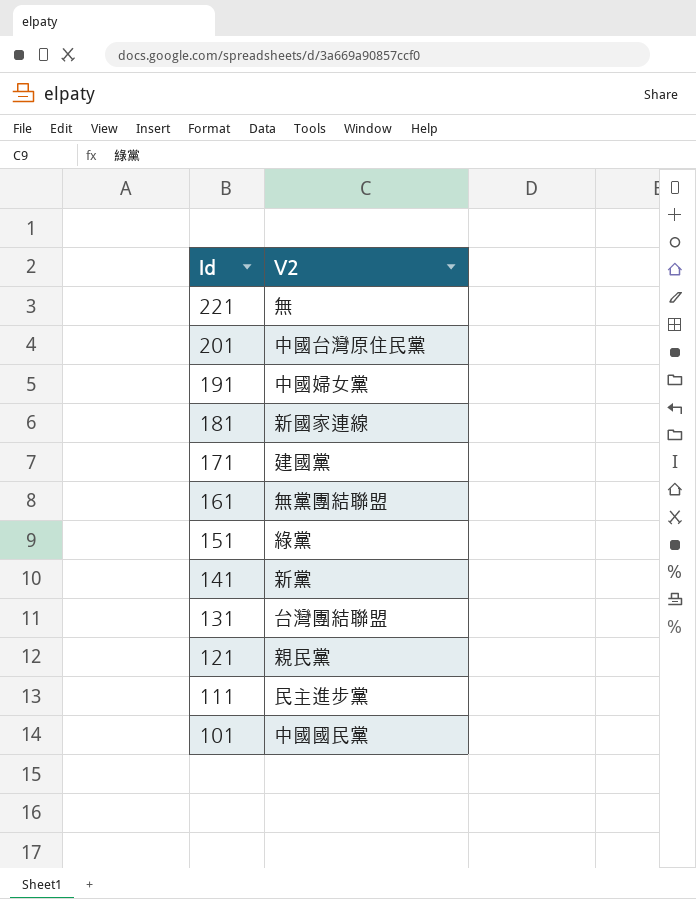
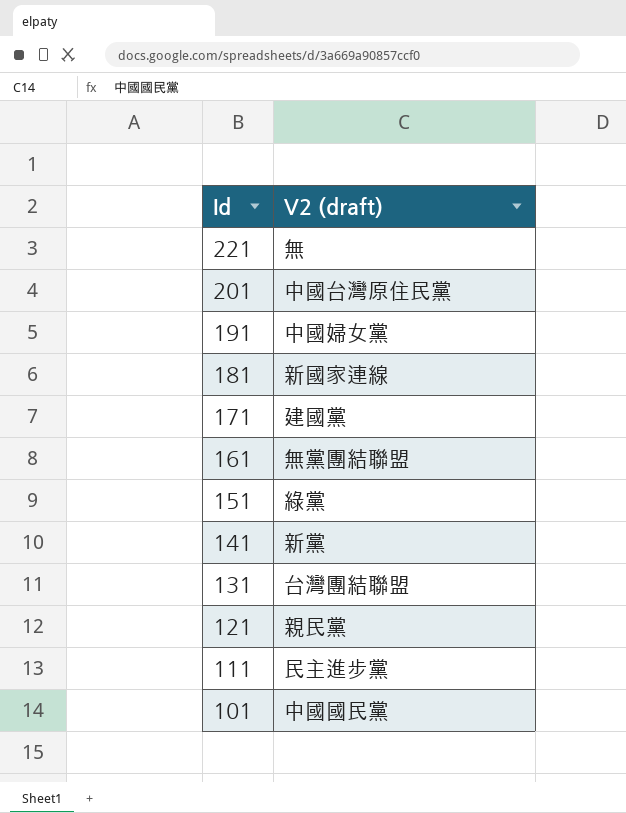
column name: V2 -> V2 (draft)

